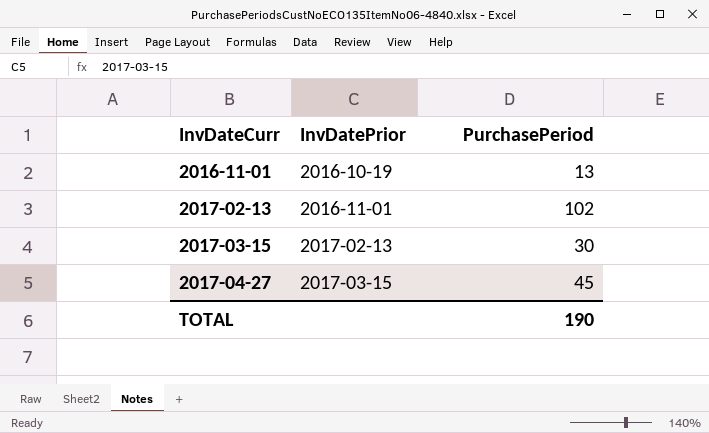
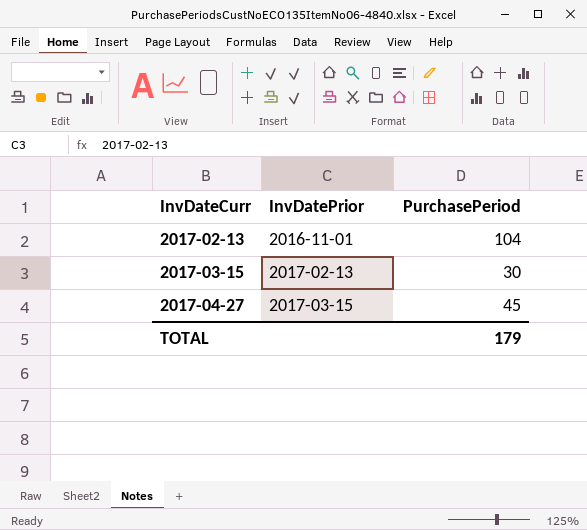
row 2016-11-01: 2016-10-19 | 13 -> none
2017-02-13 | PurchasePeriod: 102 -> 104
TOTAL | PurchasePeriod: 190 -> 179

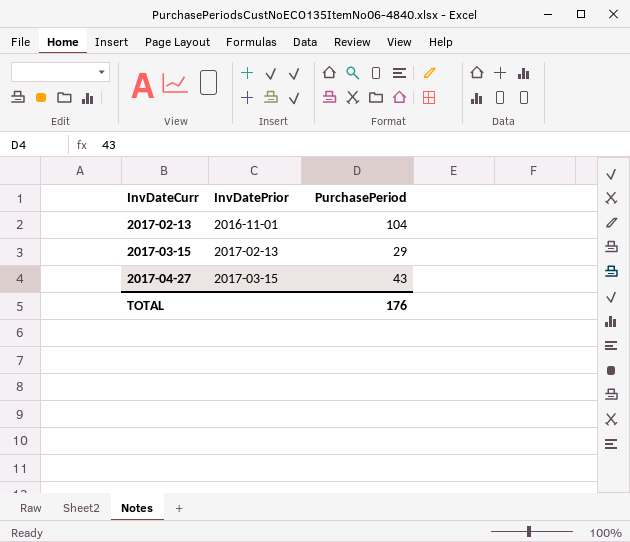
2017-03-15 | PurchasePeriod: 30 -> 29
2017-04-27 | PurchasePeriod: 45 -> 43
TOTAL | PurchasePeriod: 179 -> 176

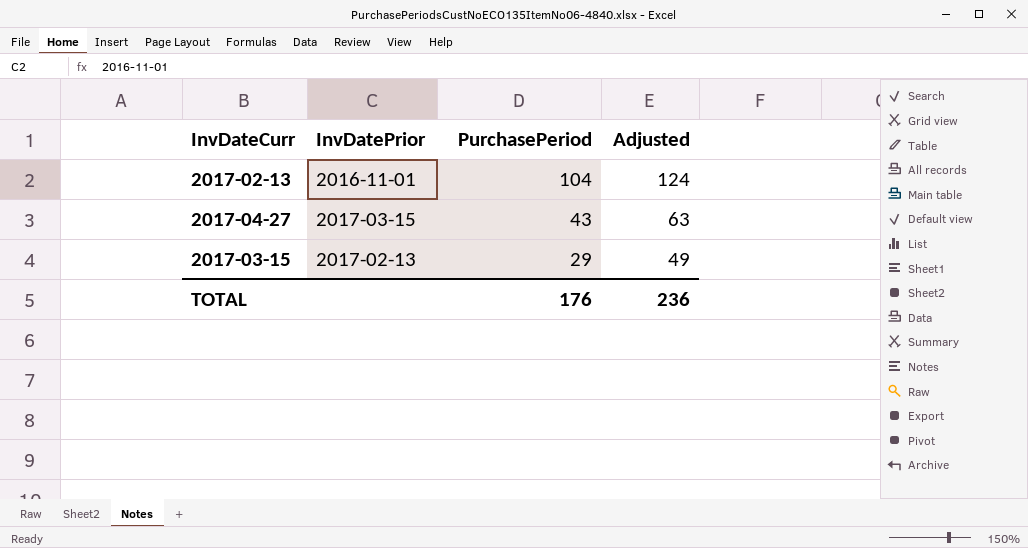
row order: InvDateCurr ascending -> PurchasePeriod descending
column Adjusted | formula: none -> [PurchasePeriod] + 20

